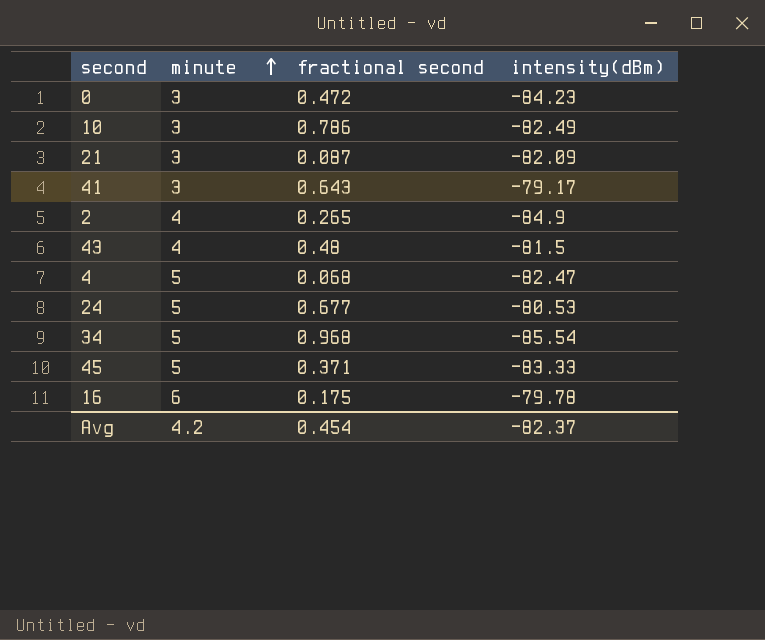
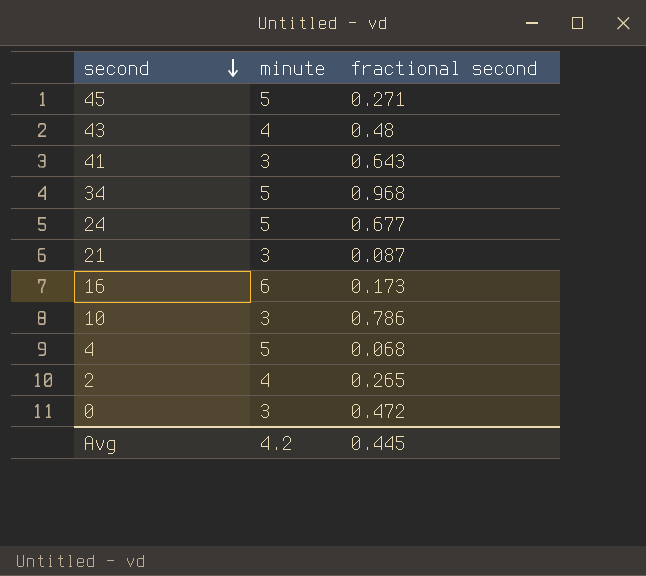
row order: minute ascending -> second descending
column intensity(dBm) | position: 4 -> none
45 | fractional second: 0.371 -> 0.271
16 | fractional second: 0.175 -> 0.173
Avg | fractional second: 0.454 -> 0.445

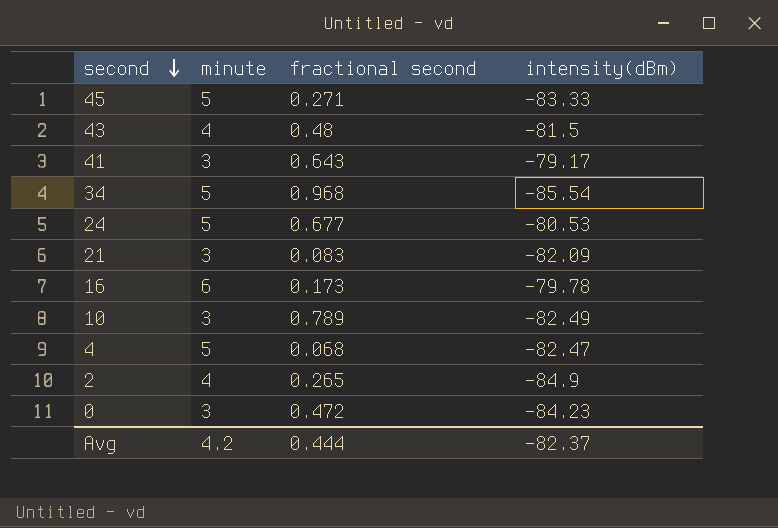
column intensity(dBm) | position: none -> 4
21 | fractional second: 0.087 -> 0.083
10 | fractional second: 0.786 -> 0.789
Avg | fractional second: 0.445 -> 0.444

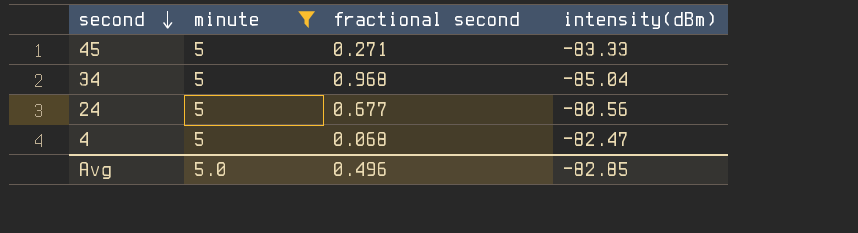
filter: none -> minute = 5
34 | intensity(dBm): -85.54 -> -85.04
24 | intensity(dBm): -80.53 -> -80.56
Avg | minute: 4.2 -> 5.0
Avg | fractional second: 0.444 -> 0.496
Avg | intensity(dBm): -82.37 -> -82.85

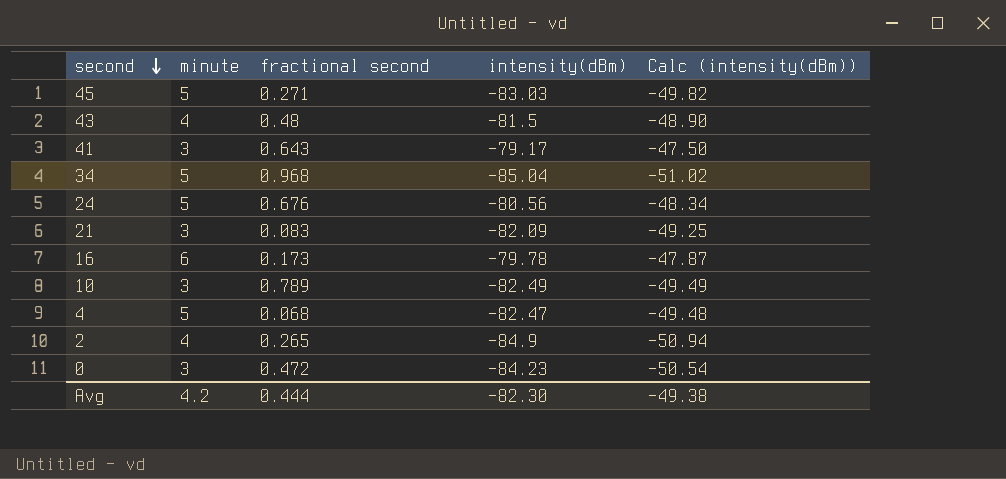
filter: minute = 5 -> none
column Calc (intensity(dBm)) | formula: none -> [intensity(dBm)] * 0.6
45 | intensity(dBm): -83.33 -> -83.03
24 | fractional second: 0.677 -> 0.676
Avg | minute: 5.0 -> 4.2
Avg | fractional second: 0.496 -> 0.444
Avg | intensity(dBm): -82.85 -> -82.30

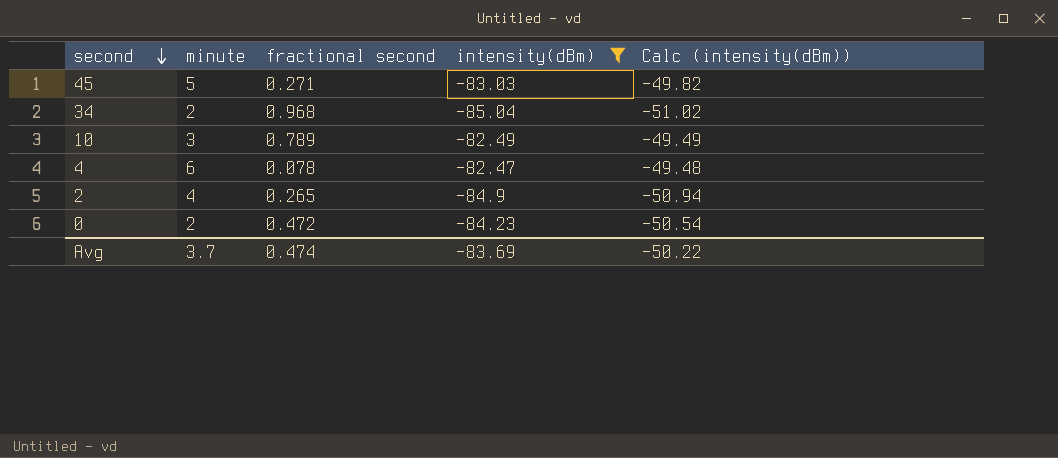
filter: none -> intensity(dBm) <= -82.47
34 | minute: 5 -> 2
4 | minute: 5 -> 6
4 | fractional second: 0.068 -> 0.078
0 | minute: 3 -> 2
Avg | minute: 4.2 -> 3.7
Avg | fractional second: 0.444 -> 0.474
Avg | intensity(dBm): -82.30 -> -83.69
Avg | Calc (intensity(dBm)): -49.38 -> -50.22

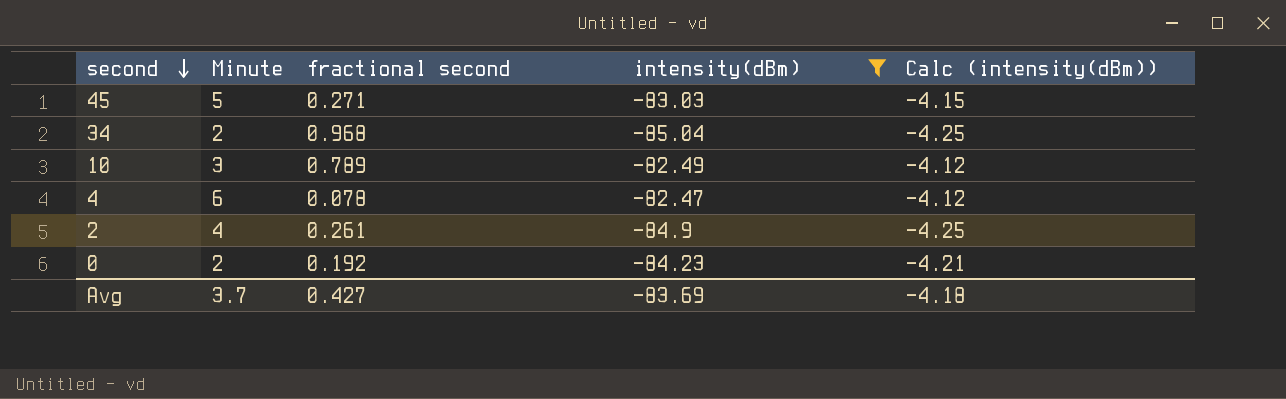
column name: minute -> Minute
column Calc (intensity(dBm)) | formula: [intensity(dBm)] * 0.6 -> [intensity(dBm)] * 0.05
2 | fractional second: 0.265 -> 0.261
0 | fractional second: 0.472 -> 0.192
Avg | fractional second: 0.474 -> 0.427
Avg | Calc (intensity(dBm)): -50.22 -> -4.18

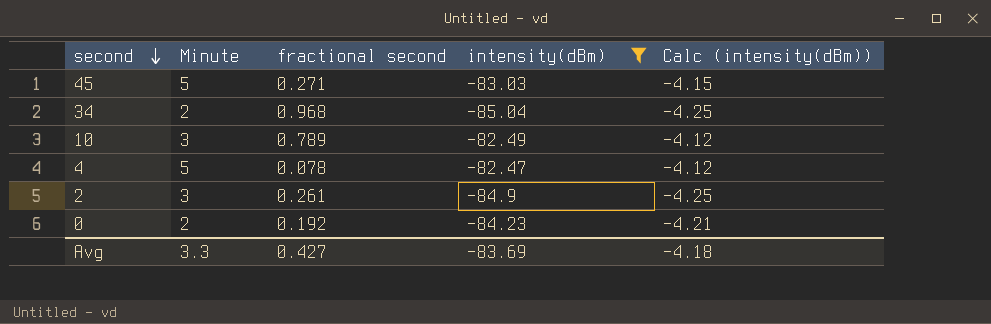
4 | Minute: 6 -> 5
2 | Minute: 4 -> 3
Avg | Minute: 3.7 -> 3.3

